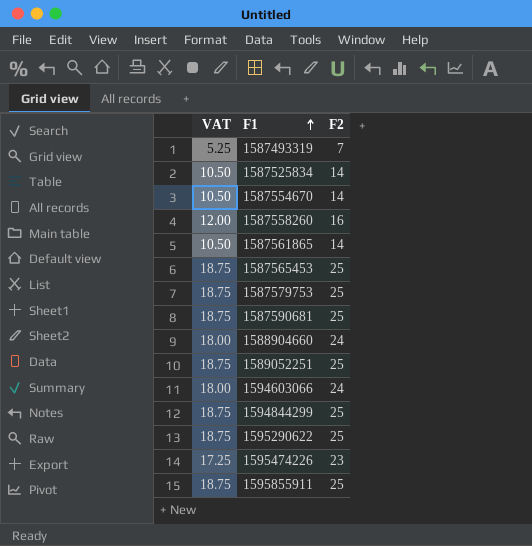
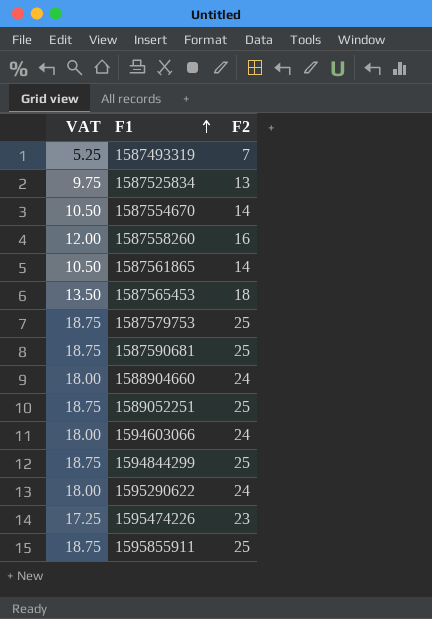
1587525834 | VAT: 10.50 -> 9.75
1587525834 | F2: 14 -> 13
1587565453 | VAT: 18.75 -> 13.50
1587565453 | F2: 25 -> 18
1595290622 | VAT: 18.75 -> 18.00
1595290622 | F2: 25 -> 24

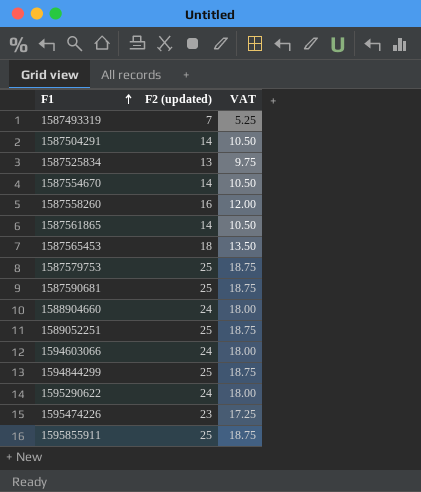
column name: F2 -> F2 (updated)
column VAT | position: 1 -> 3
row 1587504291: none -> 14 | 10.50

